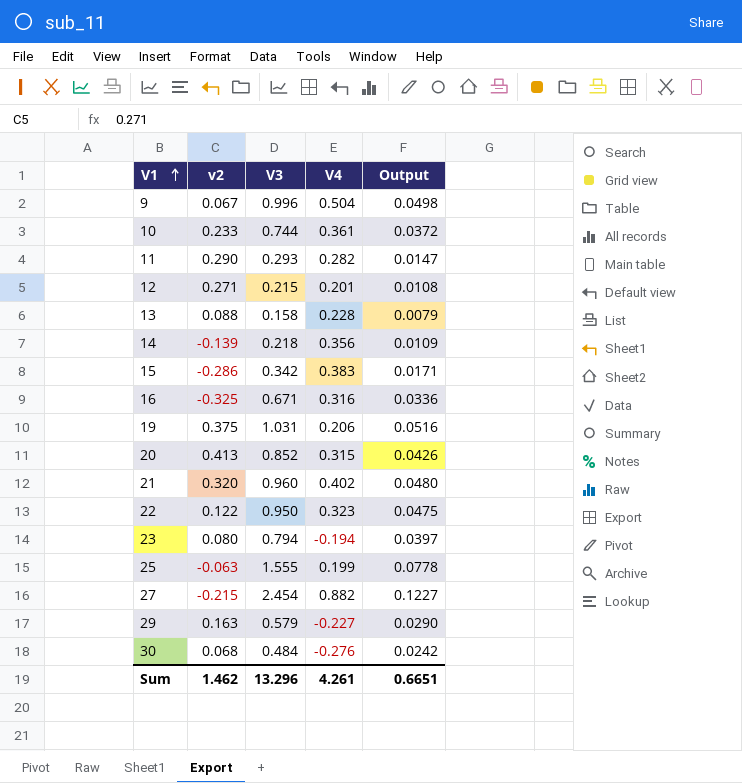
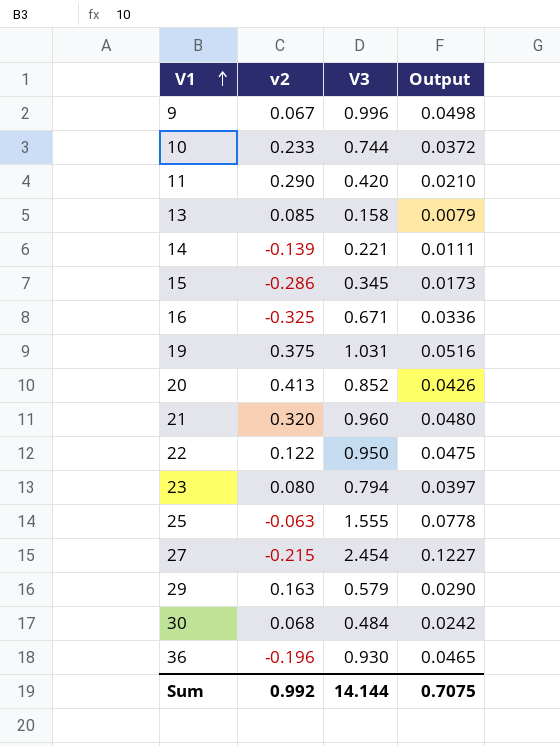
column V4 | position: 4 -> none
row 12: 0.271 | 0.215 | 0.201 | 0.0108 -> none
11 | V3: 0.293 -> 0.420
11 | Output: 0.0147 -> 0.0210
13 | v2: 0.088 -> 0.085
14 | V3: 0.218 -> 0.221
14 | Output: 0.0109 -> 0.0111
15 | V3: 0.342 -> 0.345
15 | Output: 0.0171 -> 0.0173
row 36: none -> -0.196 | 0.930 | 0.0465
Sum | v2: 1.462 -> 0.992
Sum | V3: 13.296 -> 14.144
Sum | Output: 0.6651 -> 0.7075

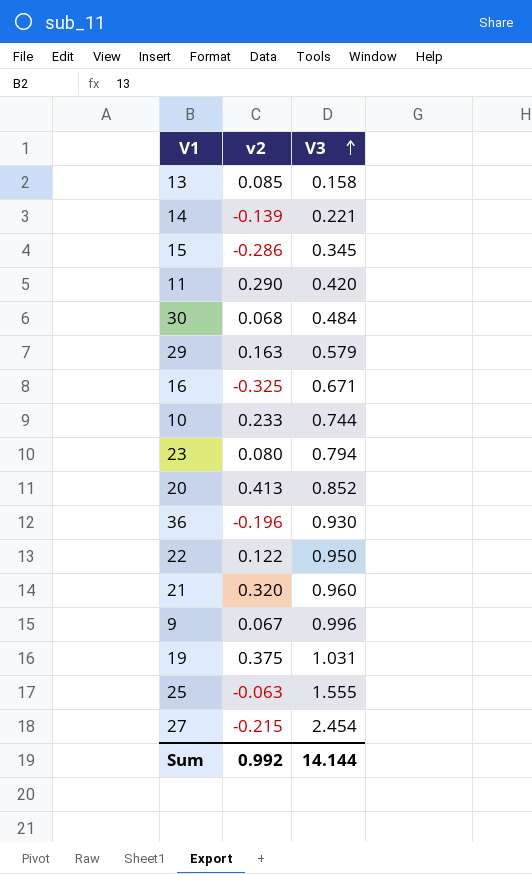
row order: V1 ascending -> V3 ascending
column Output | formula: [V3] * 0.05 -> none

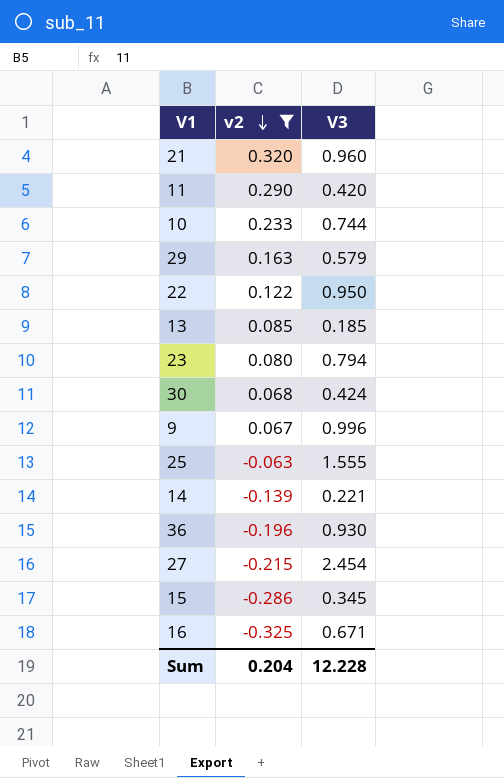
filter: none -> v2 <= 0.320
row order: V3 ascending -> v2 descending
13 | V3: 0.158 -> 0.185
30 | V3: 0.484 -> 0.424
Sum | v2: 0.992 -> 0.204
Sum | V3: 14.144 -> 12.228

